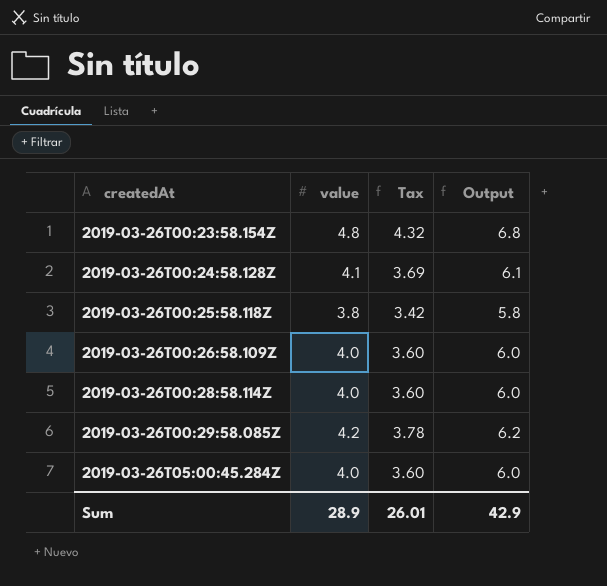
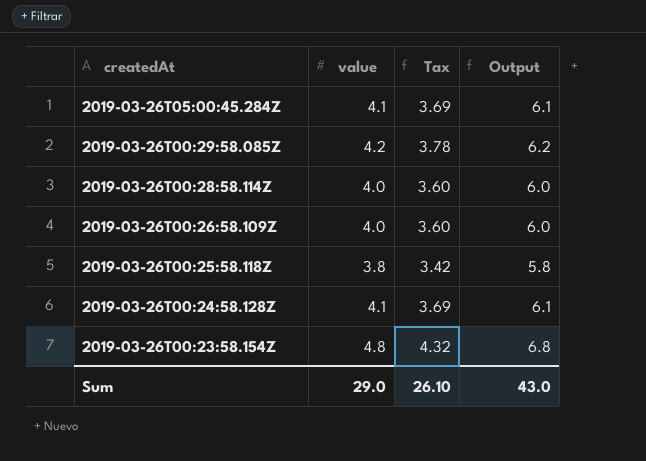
row order: createdAt ascending -> createdAt descending
2019-03-26T05:00:45.284Z | value: 4.0 -> 4.1
2019-03-26T05:00:45.284Z | Tax: 3.60 -> 3.69
2019-03-26T05:00:45.284Z | Output: 6.0 -> 6.1
Sum | value: 28.9 -> 29.0
Sum | Tax: 26.01 -> 26.10
Sum | Output: 42.9 -> 43.0

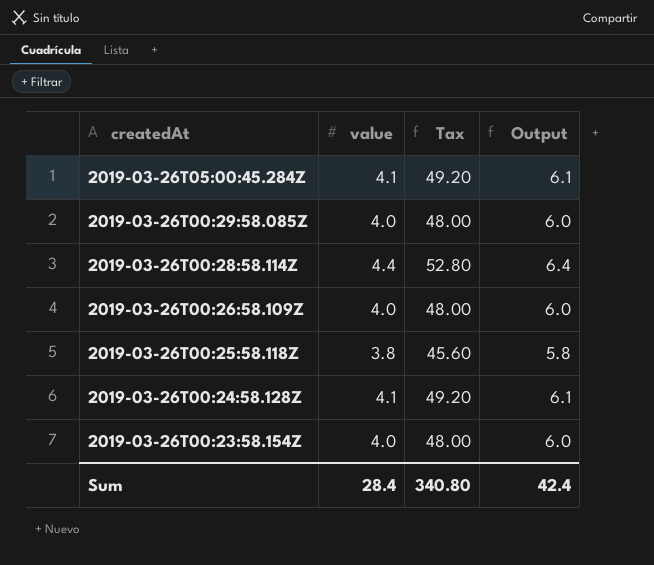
column Tax | formula: [value] * 0.9 -> [value] * 12
2019-03-26T00:29:58.085Z | value: 4.2 -> 4.0
2019-03-26T00:29:58.085Z | Output: 6.2 -> 6.0
2019-03-26T00:28:58.114Z | value: 4.0 -> 4.4
2019-03-26T00:28:58.114Z | Output: 6.0 -> 6.4
2019-03-26T00:23:58.154Z | value: 4.8 -> 4.0
2019-03-26T00:23:58.154Z | Output: 6.8 -> 6.0
Sum | value: 29.0 -> 28.4
Sum | Tax: 26.10 -> 340.80
Sum | Output: 43.0 -> 42.4

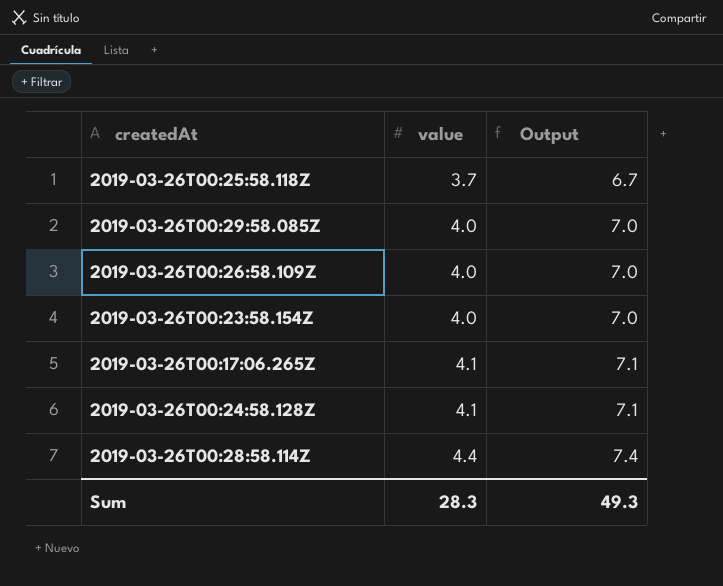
row order: createdAt descending -> value ascending
column Tax | formula: [value] * 12 -> none
column Output | formula: [value] + 2 -> [value] + 3
row 2019-03-26T05:00:45.284Z: 4.1 | 49.20 | 6.1 -> none
2019-03-26T00:25:58.118Z | value: 3.8 -> 3.7
row 2019-03-26T00:17:06.265Z: none -> 4.1 | 7.1
Sum | value: 28.4 -> 28.3
Sum | Output: 42.4 -> 49.3

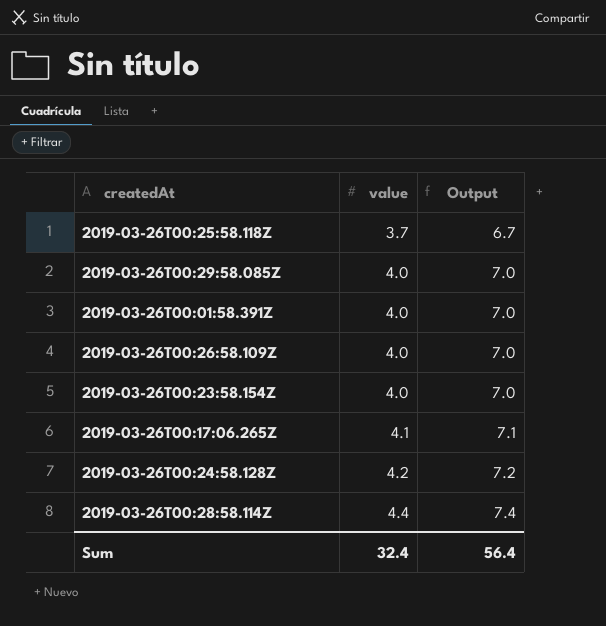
row 2019-03-26T00:01:58.391Z: none -> 4.0 | 7.0
2019-03-26T00:24:58.128Z | value: 4.1 -> 4.2
2019-03-26T00:24:58.128Z | Output: 7.1 -> 7.2
Sum | value: 28.3 -> 32.4
Sum | Output: 49.3 -> 56.4

